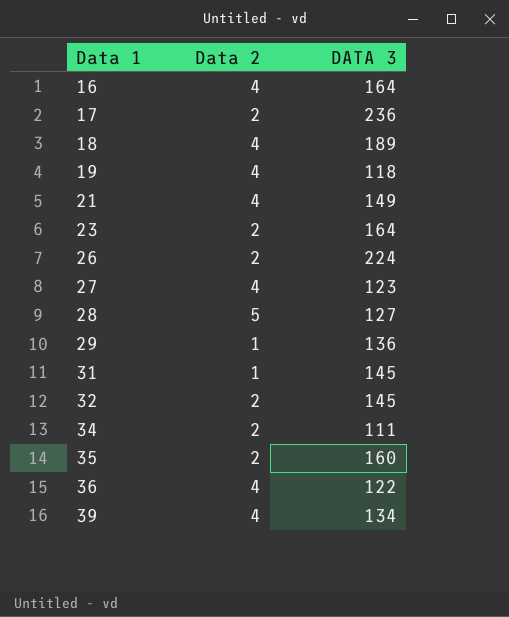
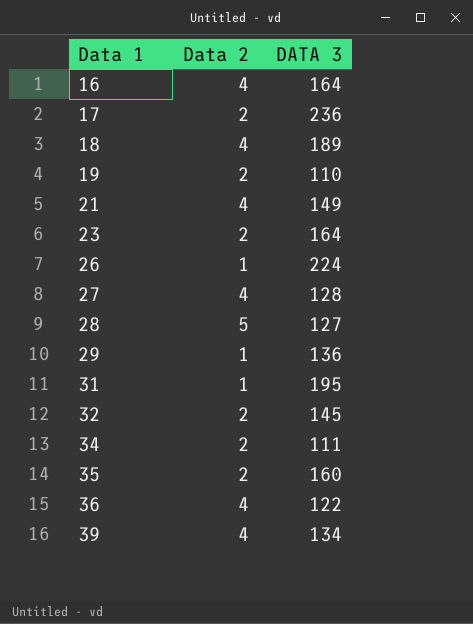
19 | Data 2: 4 -> 2
19 | DATA 3: 118 -> 110
26 | Data 2: 2 -> 1
27 | DATA 3: 123 -> 128
31 | DATA 3: 145 -> 195

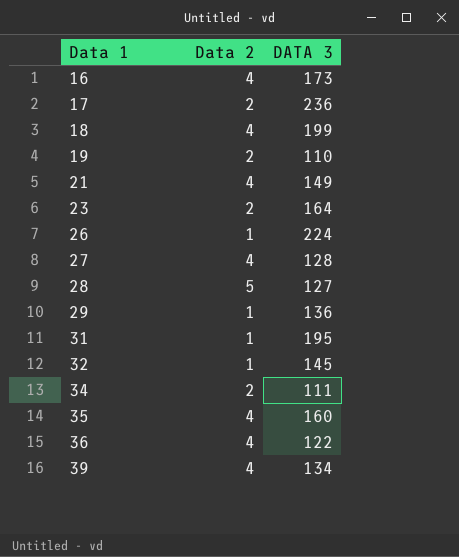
16 | DATA 3: 164 -> 173
18 | DATA 3: 189 -> 199
32 | Data 2: 2 -> 1
35 | Data 2: 2 -> 4

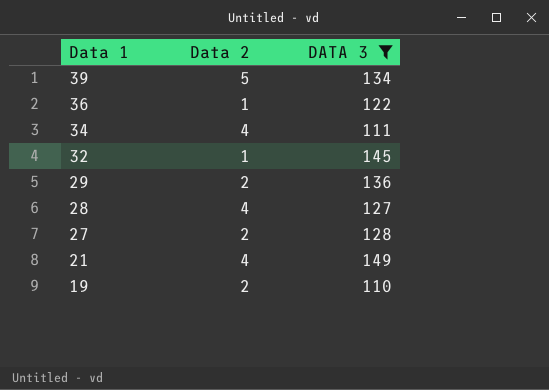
filter: none -> DATA 3 <= 149
row order: Data 1 ascending -> Data 1 descending
39 | Data 2: 4 -> 5
36 | Data 2: 4 -> 1
34 | Data 2: 2 -> 4
29 | Data 2: 1 -> 2
28 | Data 2: 5 -> 4
27 | Data 2: 4 -> 2

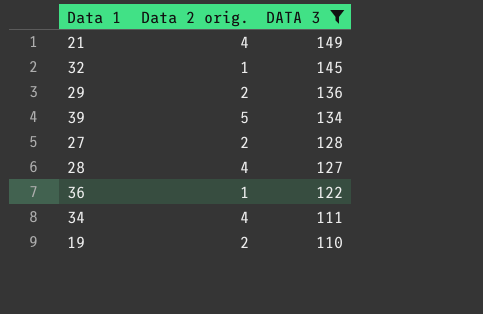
row order: Data 1 descending -> DATA 3 descending
column name: Data 2 -> Data 2 orig.

